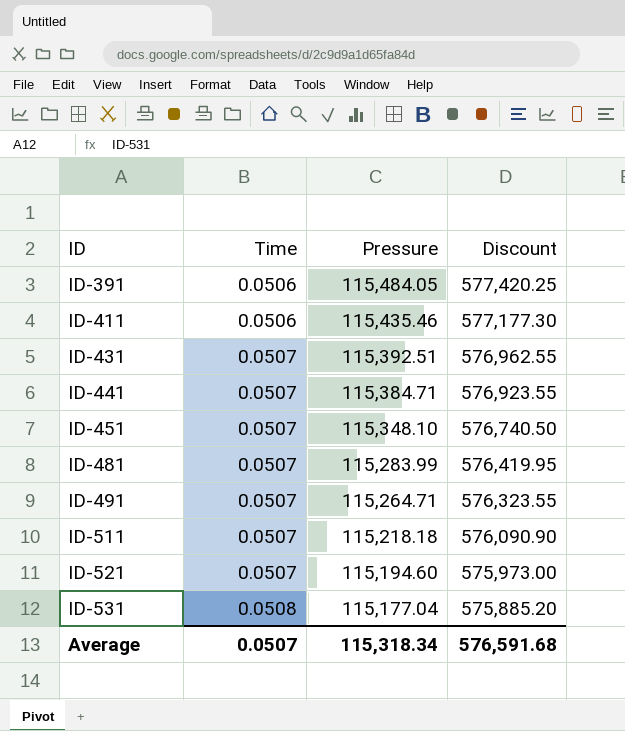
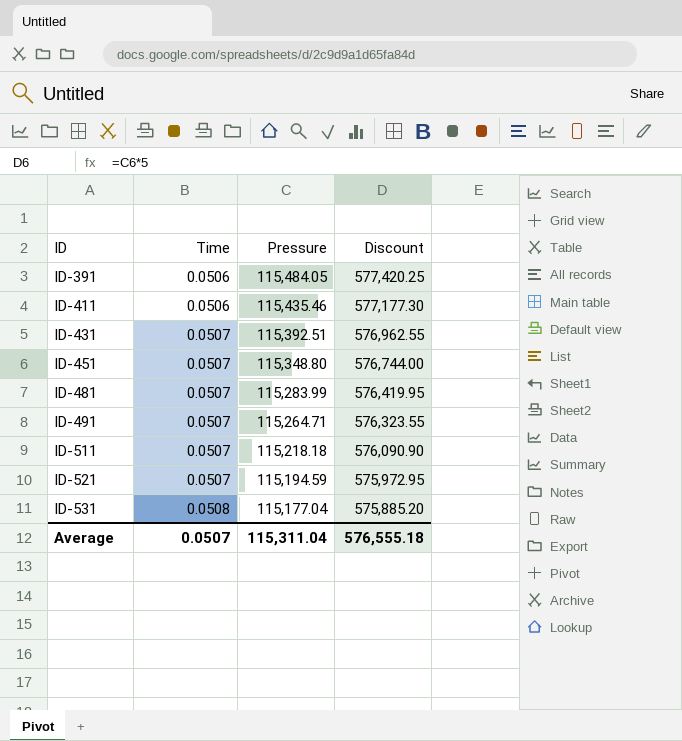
row ID-441: 0.0507 | 115,384.71 | 576,923.55 -> none
ID-451 | Pressure: 115,348.10 -> 115,348.80
ID-451 | Discount: 576,740.50 -> 576,744.00
ID-521 | Pressure: 115,194.60 -> 115,194.59
ID-521 | Discount: 575,973.00 -> 575,972.95
Average | Pressure: 115,318.34 -> 115,311.04
Average | Discount: 576,591.68 -> 576,555.18

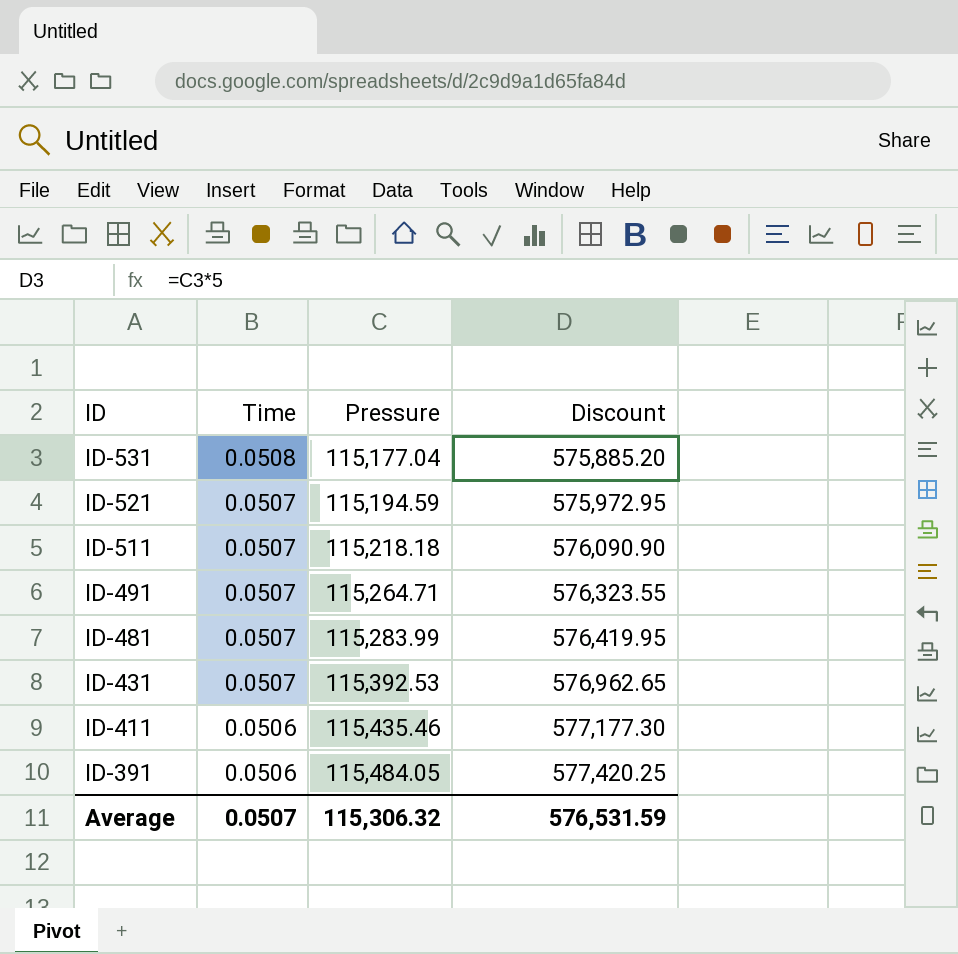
row order: ID ascending -> ID descending
row ID-451: 0.0507 | 115,348.80 | 576,744.00 -> none
ID-431 | Pressure: 115,392.51 -> 115,392.53
ID-431 | Discount: 576,962.55 -> 576,962.65
Average | Pressure: 115,311.04 -> 115,306.32
Average | Discount: 576,555.18 -> 576,531.59

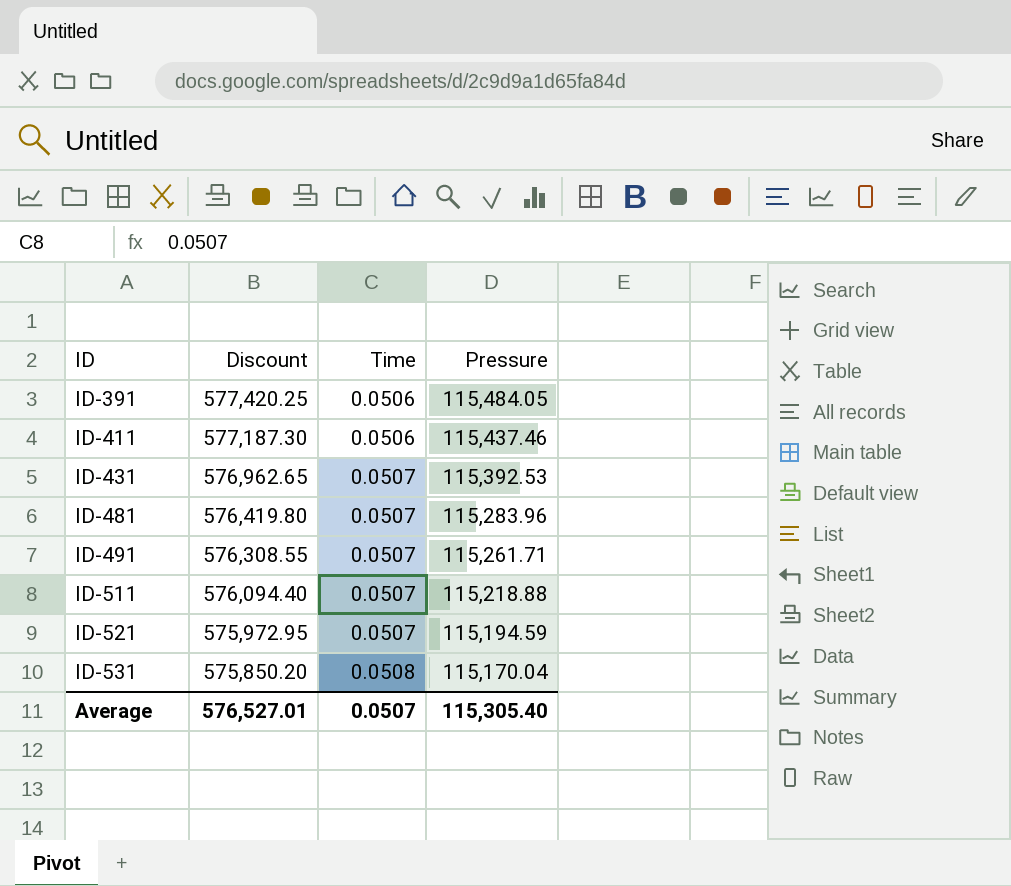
row order: ID descending -> ID ascending
column Discount | position: 4 -> 2
ID-411 | Discount: 577,177.30 -> 577,187.30
ID-411 | Pressure: 115,435.46 -> 115,437.46
ID-481 | Discount: 576,419.95 -> 576,419.80
ID-481 | Pressure: 115,283.99 -> 115,283.96
ID-491 | Discount: 576,323.55 -> 576,308.55
ID-491 | Pressure: 115,264.71 -> 115,261.71
ID-511 | Discount: 576,090.90 -> 576,094.40
ID-511 | Pressure: 115,218.18 -> 115,218.88
ID-531 | Discount: 575,885.20 -> 575,850.20
ID-531 | Pressure: 115,177.04 -> 115,170.04
Average | Discount: 576,531.59 -> 576,527.01
Average | Pressure: 115,306.32 -> 115,305.40

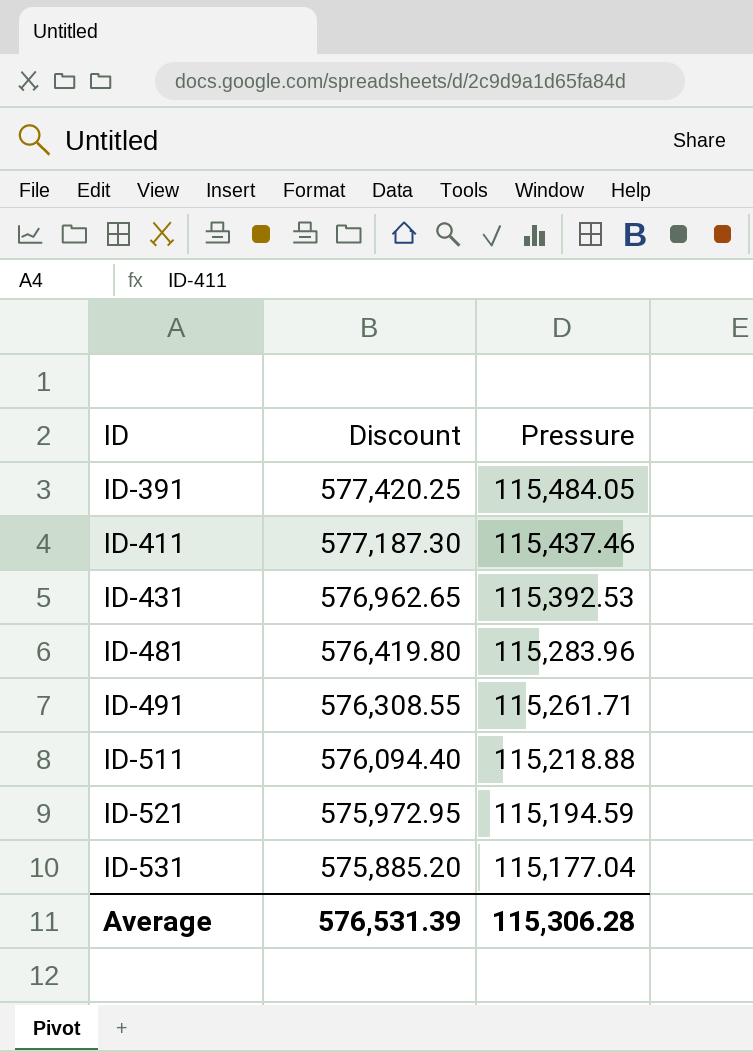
column Time | position: 3 -> none
ID-531 | Discount: 575,850.20 -> 575,885.20
ID-531 | Pressure: 115,170.04 -> 115,177.04
Average | Discount: 576,527.01 -> 576,531.39
Average | Pressure: 115,305.40 -> 115,306.28

